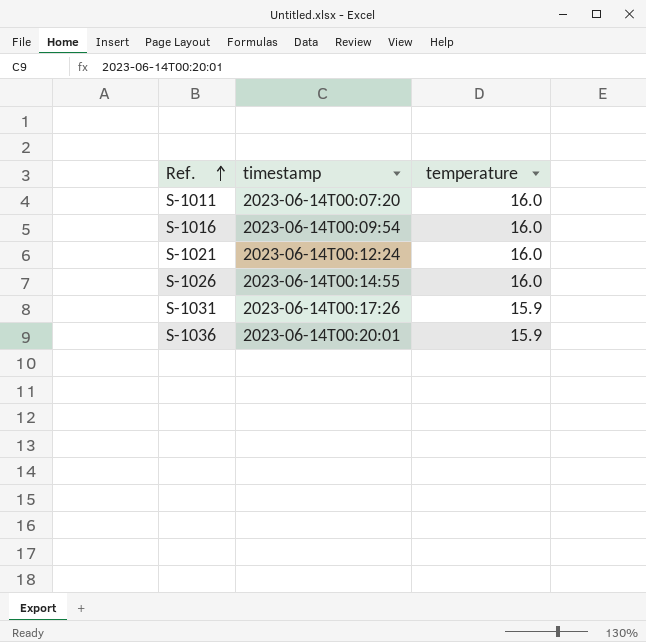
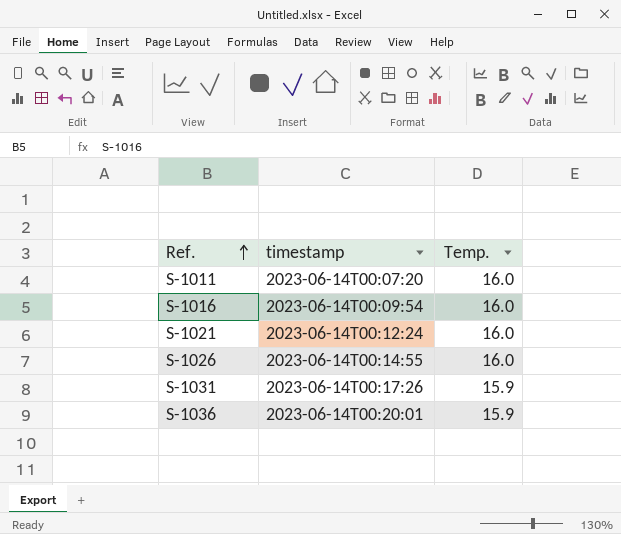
column name: temperature -> Temp.

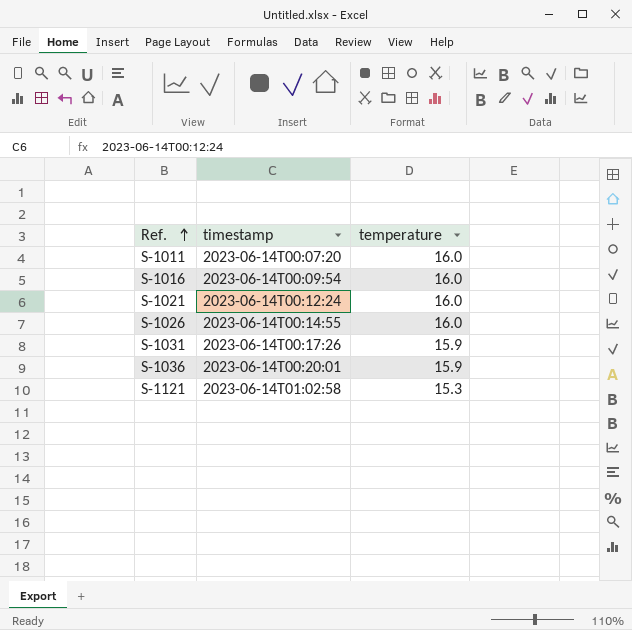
column name: Temp. -> temperature
row S-1121: none -> 2023-06-14T01:02:58 | 15.3

